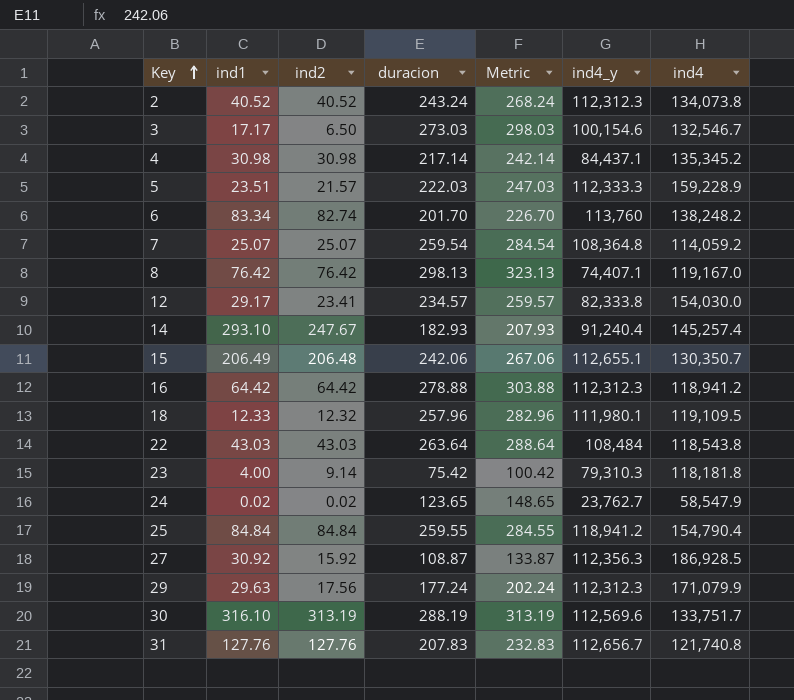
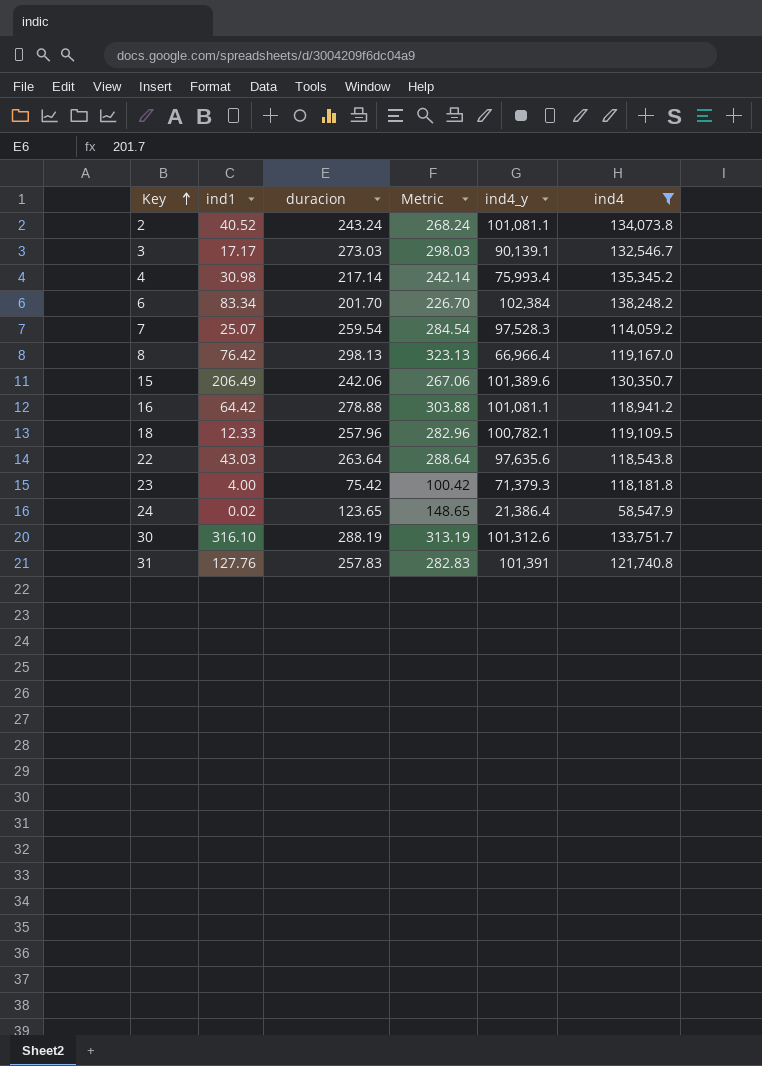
filter: none -> ind4 <= 138,248.2
column ind2 | position: 3 -> none
2 | ind4_y: 112,312.3 -> 101,081.1
3 | ind4_y: 100,154.6 -> 90,139.1
4 | ind4_y: 84,437.1 -> 75,993.4
6 | ind4_y: 113,760 -> 102,384
7 | ind4_y: 108,364.8 -> 97,528.3
8 | ind4_y: 74,407.1 -> 66,966.4
15 | ind4_y: 112,655.1 -> 101,389.6
16 | ind4_y: 112,312.3 -> 101,081.1
18 | ind4_y: 111,980.1 -> 100,782.1
22 | ind4_y: 108,484 -> 97,635.6
23 | ind4_y: 79,310.3 -> 71,379.3
24 | ind4_y: 23,762.7 -> 21,386.4
30 | ind4_y: 112,569.6 -> 101,312.6
31 | duracion: 207.83 -> 257.83
31 | Metric: 232.83 -> 282.83
31 | ind4_y: 112,656.7 -> 101,391

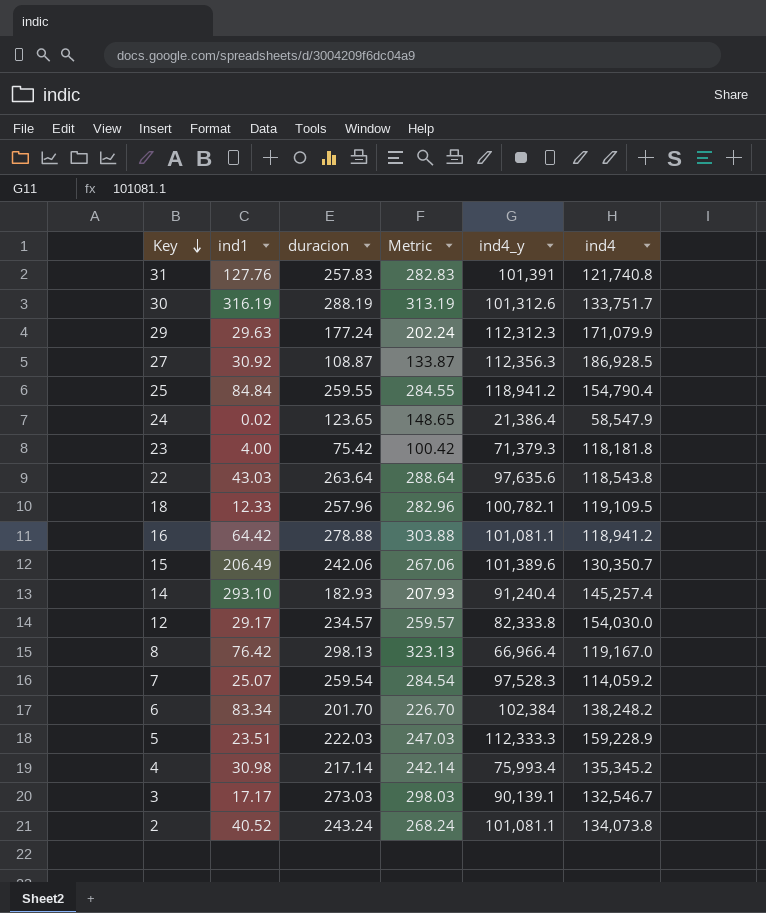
filter: ind4 <= 138,248.2 -> none
row order: Key ascending -> Key descending
30 | ind1: 316.10 -> 316.19

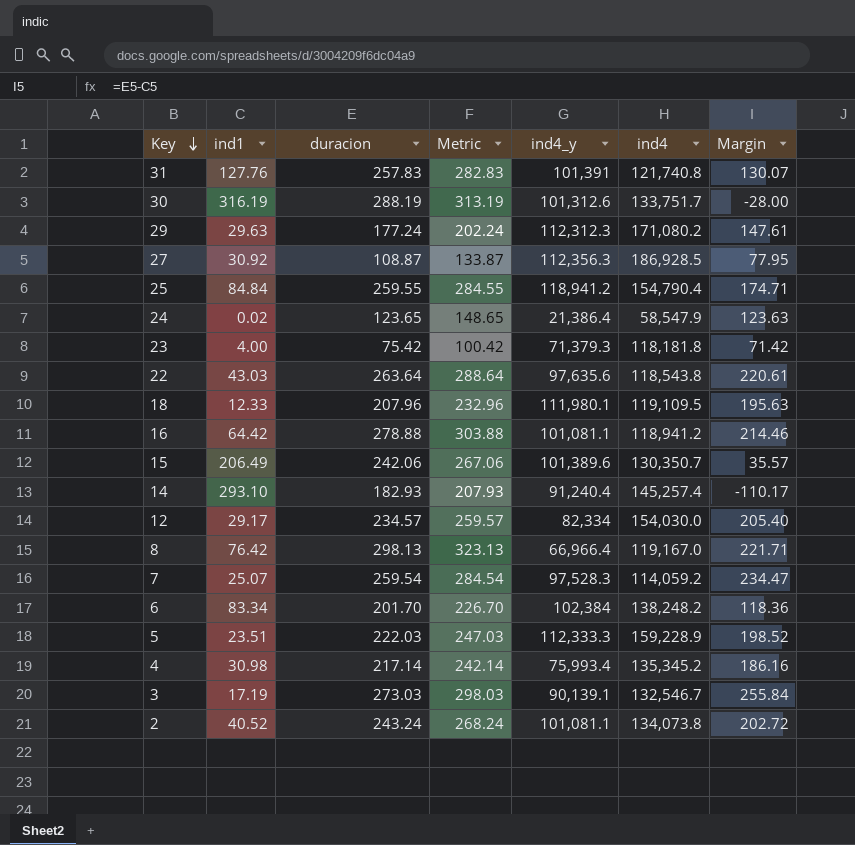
column Margin | formula: none -> [duracion] - [ind1]
29 | ind4: 171,079.9 -> 171,080.2
18 | duracion: 257.96 -> 207.96
18 | Metric: 282.96 -> 232.96
18 | ind4_y: 100,782.1 -> 111,980.1
12 | ind4_y: 82,333.8 -> 82,334
3 | ind1: 17.17 -> 17.19

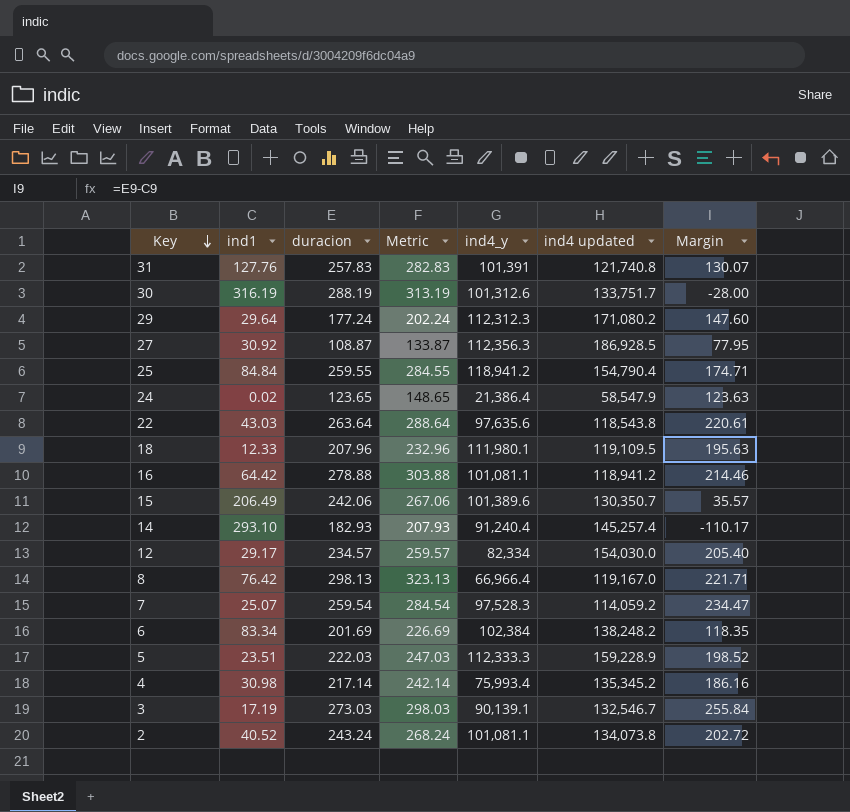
column name: ind4 -> ind4 updated
row 23: 4.00 | 75.42 | 100.42 | 71,379.3 | 118,181.8 | 71.42 -> none
29 | ind1: 29.63 -> 29.64
29 | Margin: 147.61 -> 147.60
6 | duracion: 201.70 -> 201.69
6 | Metric: 226.70 -> 226.69
6 | Margin: 118.36 -> 118.35

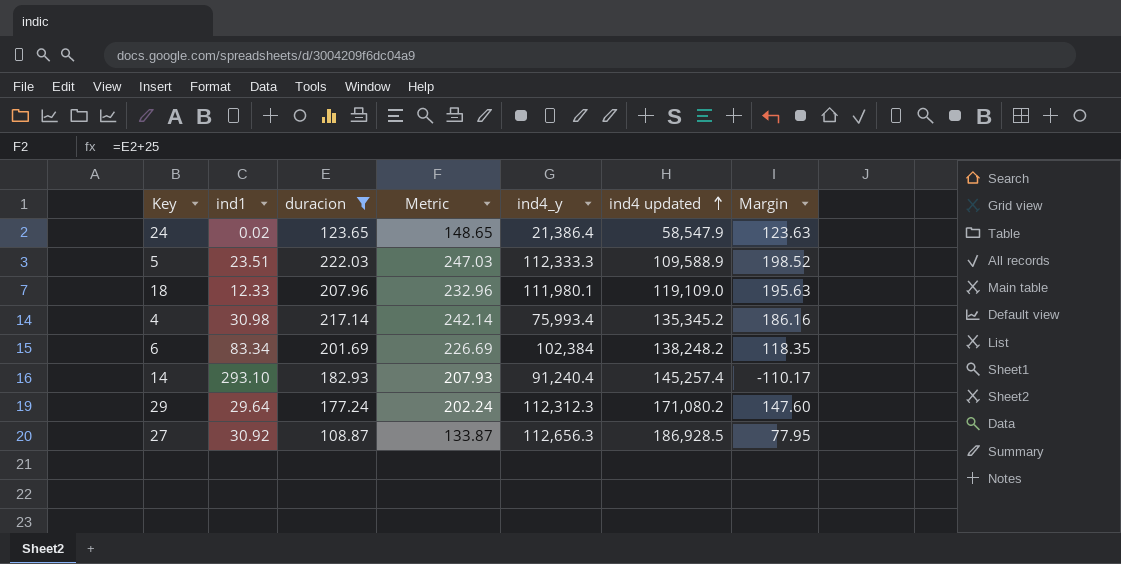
filter: none -> duracion <= 222.03
row order: Key descending -> ind4 updated ascending
5 | ind4 updated: 159,228.9 -> 109,588.9
18 | ind4 updated: 119,109.5 -> 119,109.0
27 | ind4_y: 112,356.3 -> 112,656.3

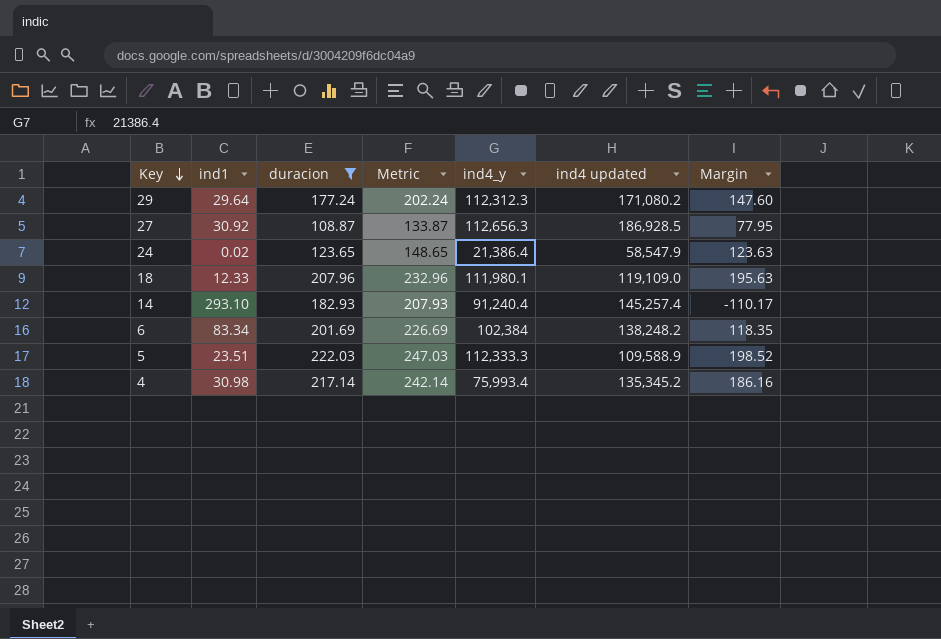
row order: ind4 updated ascending -> Key descending

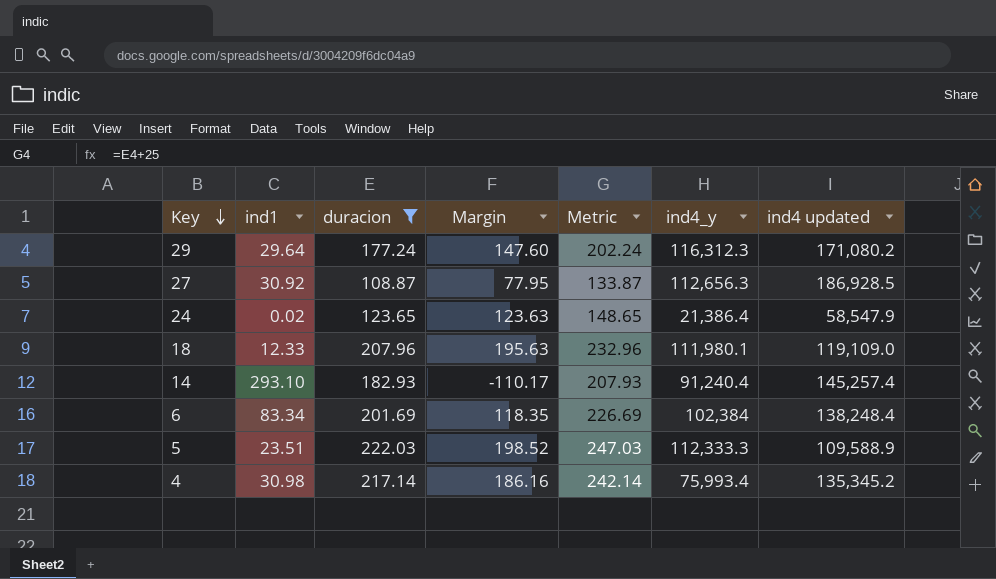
column Margin | position: 7 -> 4
29 | ind4_y: 112,312.3 -> 116,312.3
6 | ind4 updated: 138,248.2 -> 138,248.4

